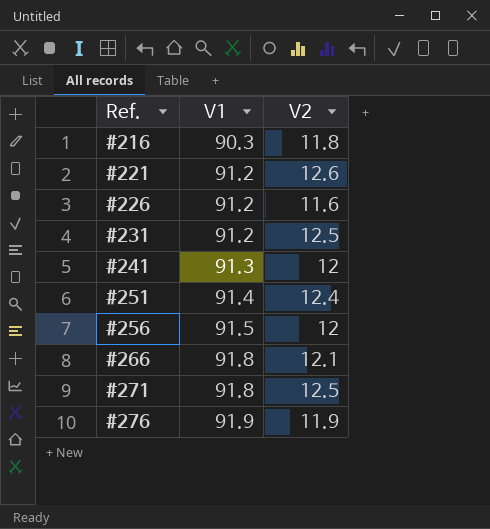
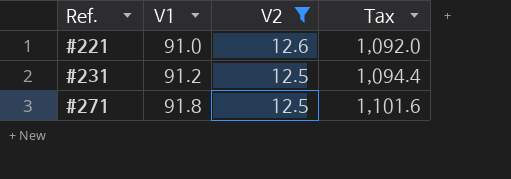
filter: none -> V2 >= 12.5
column Tax | formula: none -> [V1] * 12
#221 | V1: 91.2 -> 91.0

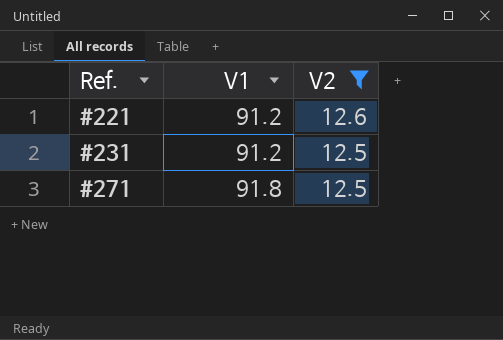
column Tax | formula: [V1] * 12 -> none
#221 | V1: 91.0 -> 91.2

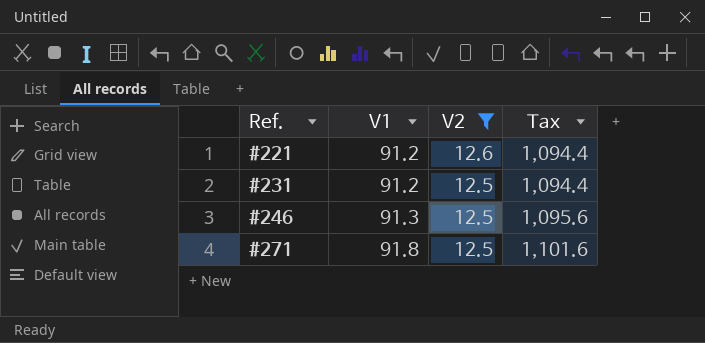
column Tax | formula: none -> [V1] * 12
row #246: none -> 91.3 | 12.5 | 1,095.6

